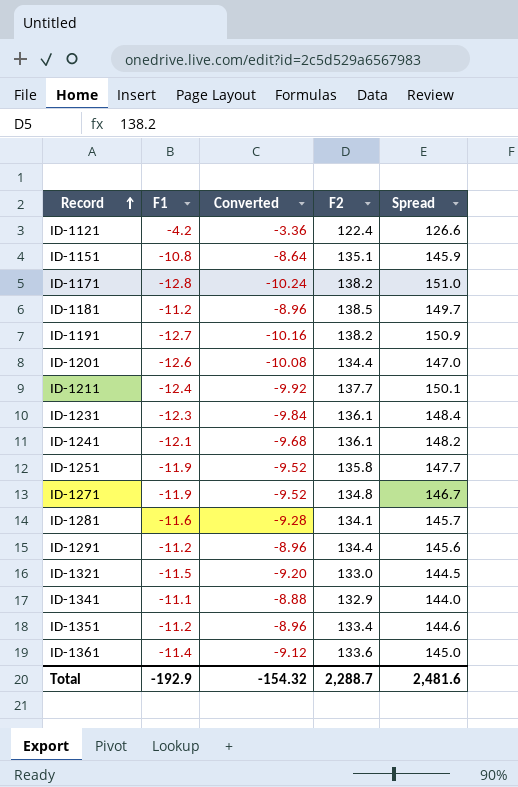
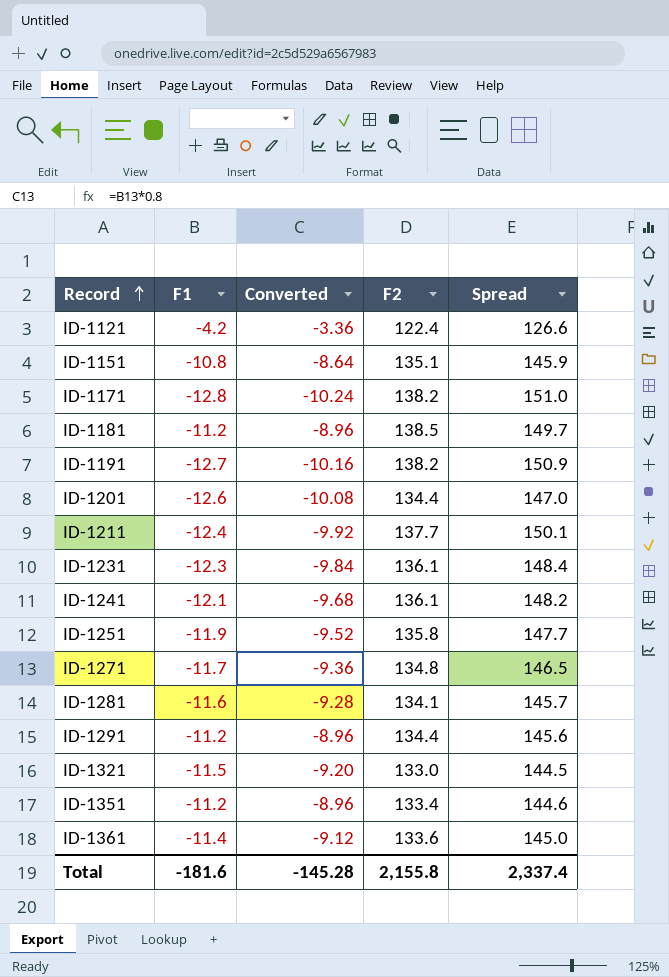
row ID-1341: -11.1 | -8.88 | 132.9 | 144.0 -> none
ID-1271 | F1: -11.9 -> -11.7
ID-1271 | Converted: -9.52 -> -9.36
ID-1271 | Spread: 146.7 -> 146.5
Total | F1: -192.9 -> -181.6
Total | Converted: -154.32 -> -145.28
Total | F2: 2,288.7 -> 2,155.8
Total | Spread: 2,481.6 -> 2,337.4

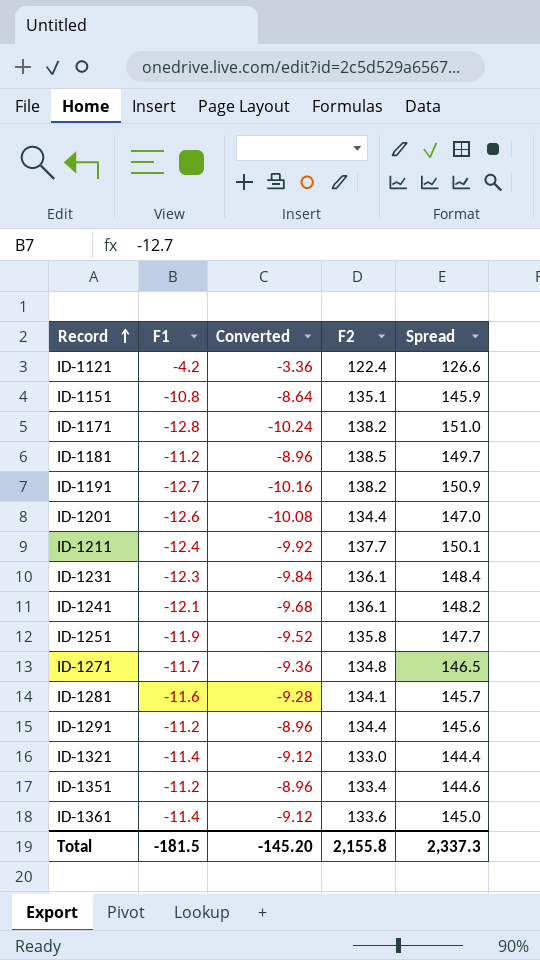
ID-1321 | F1: -11.5 -> -11.4
ID-1321 | Converted: -9.20 -> -9.12
ID-1321 | Spread: 144.5 -> 144.4
Total | F1: -181.6 -> -181.5
Total | Converted: -145.28 -> -145.20
Total | Spread: 2,337.4 -> 2,337.3

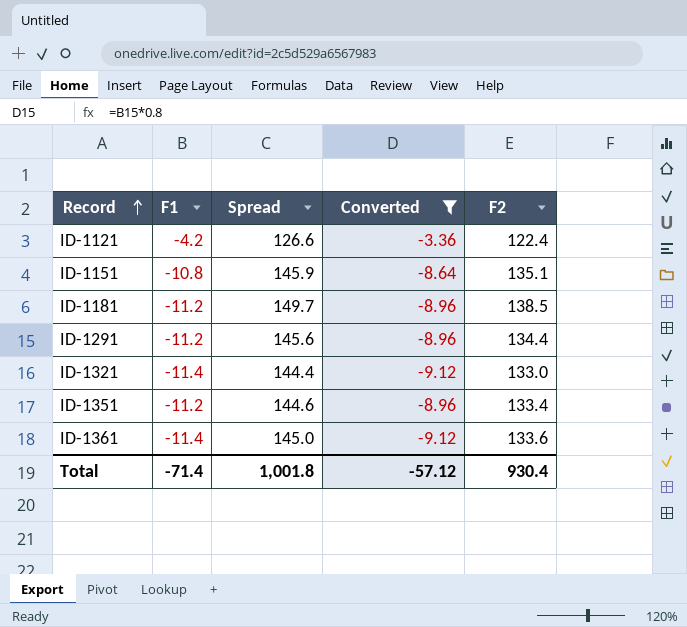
filter: none -> Converted >= -9.12
column Spread | position: 5 -> 3
Total | F1: -181.5 -> -71.4
Total | Spread: 2,337.3 -> 1,001.8
Total | Converted: -145.20 -> -57.12
Total | F2: 2,155.8 -> 930.4

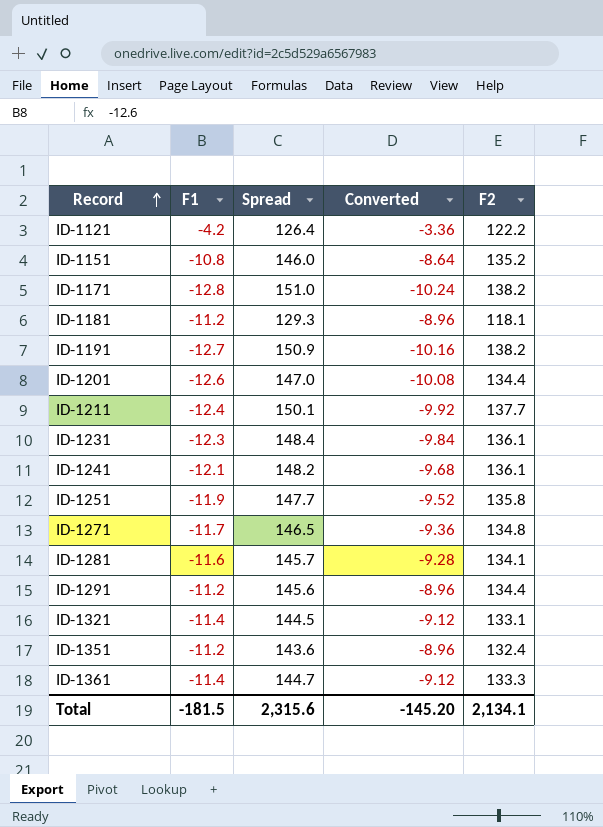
filter: Converted >= -9.12 -> none
ID-1121 | Spread: 126.6 -> 126.4
ID-1121 | F2: 122.4 -> 122.2
ID-1151 | Spread: 145.9 -> 146.0
ID-1151 | F2: 135.1 -> 135.2
ID-1181 | Spread: 149.7 -> 129.3
ID-1181 | F2: 138.5 -> 118.1
ID-1321 | Spread: 144.4 -> 144.5
ID-1321 | F2: 133.0 -> 133.1
ID-1351 | Spread: 144.6 -> 143.6
ID-1351 | F2: 133.4 -> 132.4
ID-1361 | Spread: 145.0 -> 144.7
ID-1361 | F2: 133.6 -> 133.3
Total | F1: -71.4 -> -181.5
Total | Spread: 1,001.8 -> 2,315.6
Total | Converted: -57.12 -> -145.20
Total | F2: 930.4 -> 2,134.1

